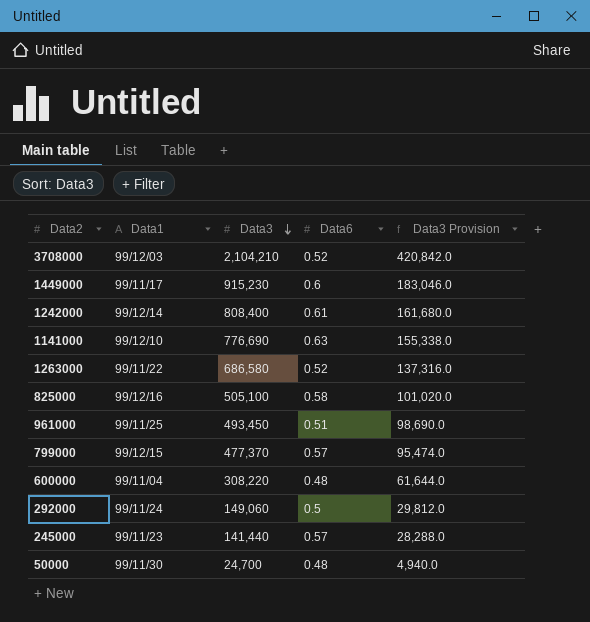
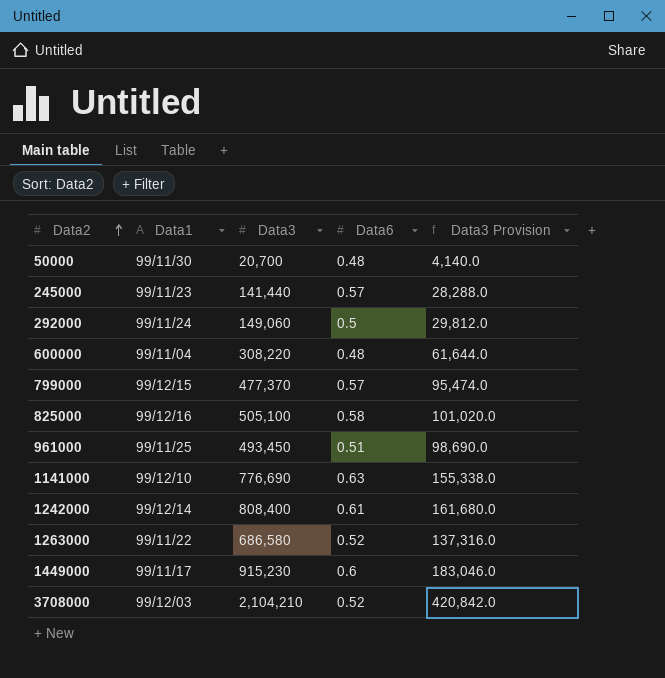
row order: Data3 descending -> Data2 ascending
50000 | Data3: 24,700 -> 20,700
50000 | Data3 Provision: 4,940.0 -> 4,140.0

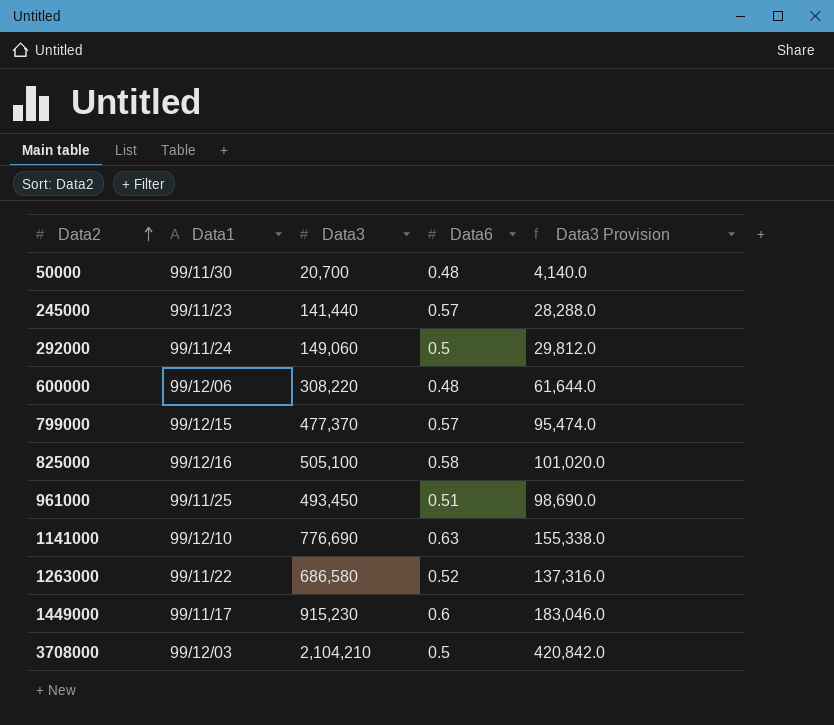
row 1242000: 99/12/14 | 808,400 | 0.61 | 161,680.0 -> none
600000 | Data1: 99/11/04 -> 99/12/06
3708000 | Data6: 0.52 -> 0.5

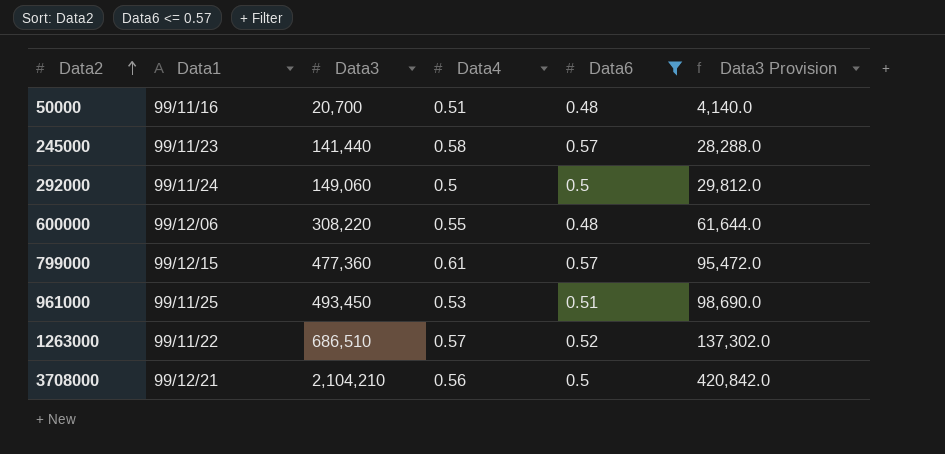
filter: none -> Data6 <= 0.57
column Data4 | position: none -> 4
50000 | Data1: 99/11/30 -> 99/11/16
799000 | Data3: 477,370 -> 477,360
799000 | Data3 Provision: 95,474.0 -> 95,472.0
1263000 | Data3: 686,580 -> 686,510
1263000 | Data3 Provision: 137,316.0 -> 137,302.0
3708000 | Data1: 99/12/03 -> 99/12/21

